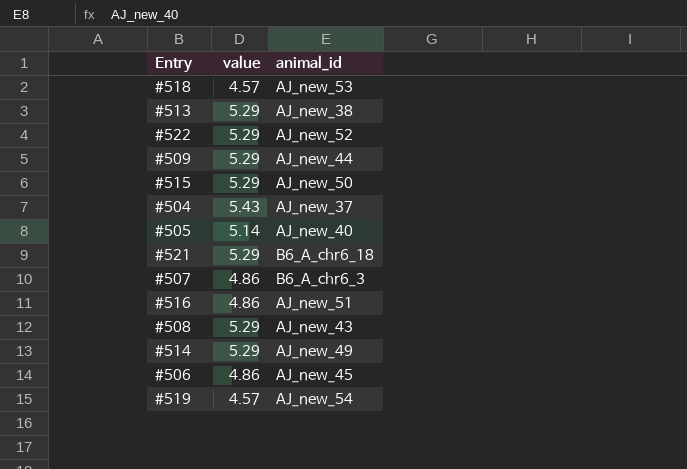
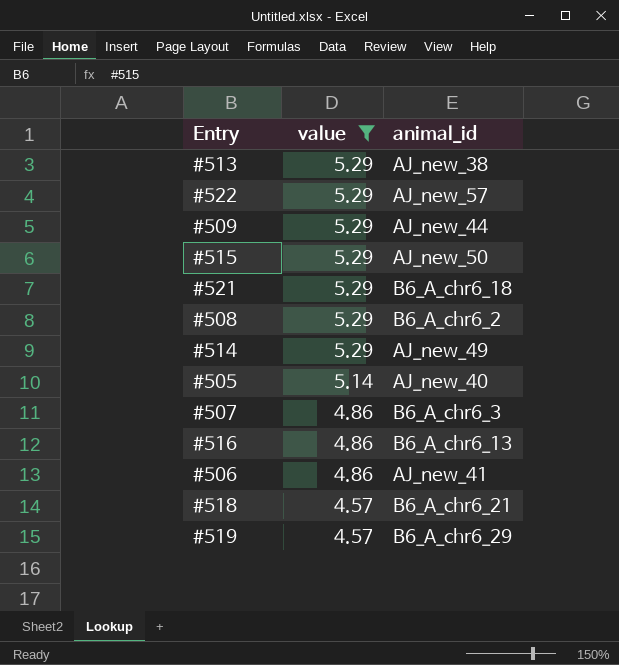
filter: none -> value != 5.43
row order: none -> value descending
#522 | animal_id: AJ_new_52 -> AJ_new_57
#508 | animal_id: AJ_new_43 -> B6_A_chr6_2
#516 | animal_id: AJ_new_51 -> B6_A_chr6_13
#506 | animal_id: AJ_new_45 -> AJ_new_41
#518 | animal_id: AJ_new_53 -> B6_A_chr6_21
#519 | animal_id: AJ_new_54 -> B6_A_chr6_29

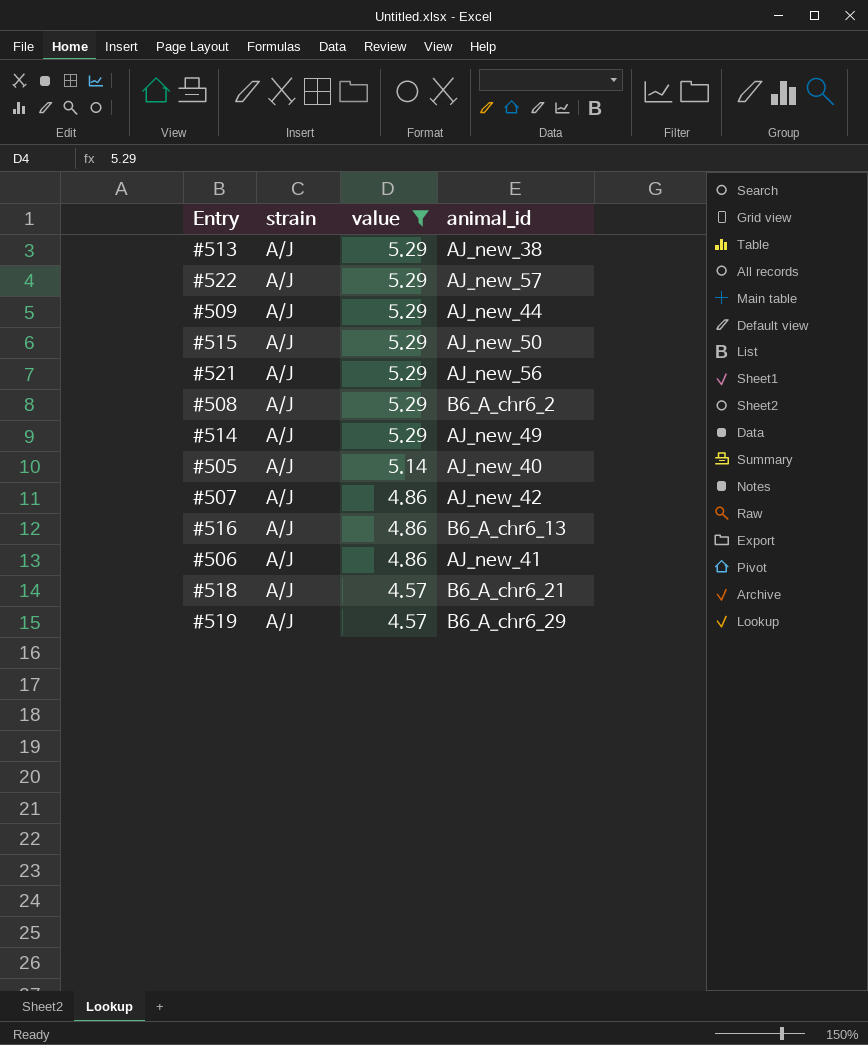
column strain | position: none -> 2
#521 | animal_id: B6_A_chr6_18 -> AJ_new_56
#507 | animal_id: B6_A_chr6_3 -> AJ_new_42

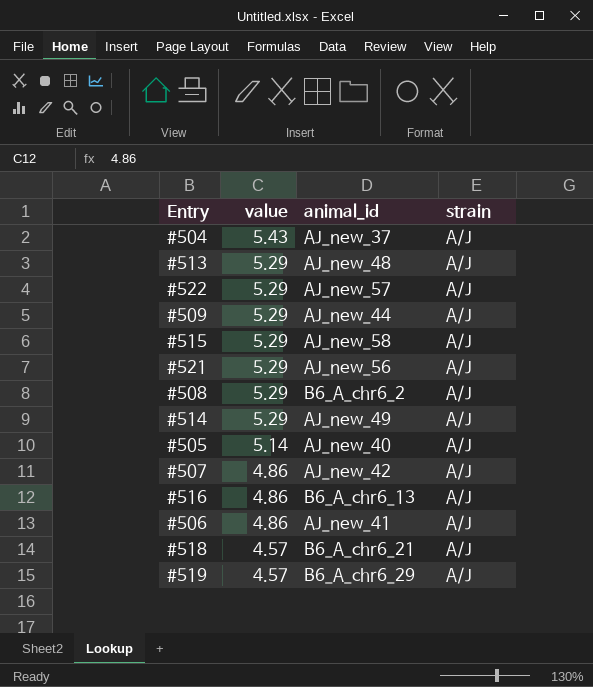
filter: value != 5.43 -> none
column strain | position: 2 -> 4
#513 | animal_id: AJ_new_38 -> AJ_new_48
#515 | animal_id: AJ_new_50 -> AJ_new_58

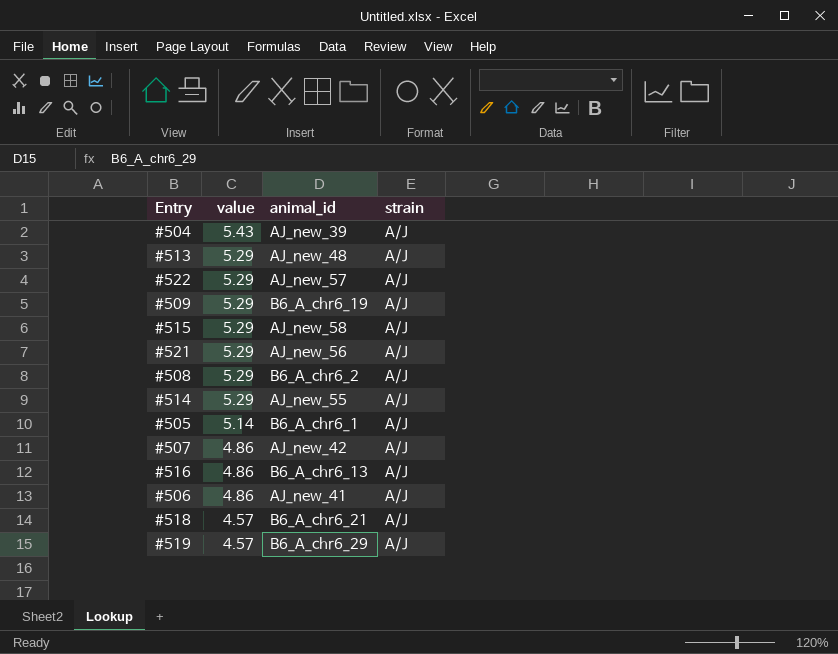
#504 | animal_id: AJ_new_37 -> AJ_new_39
#509 | animal_id: AJ_new_44 -> B6_A_chr6_19
#514 | animal_id: AJ_new_49 -> AJ_new_55
#505 | animal_id: AJ_new_40 -> B6_A_chr6_1

